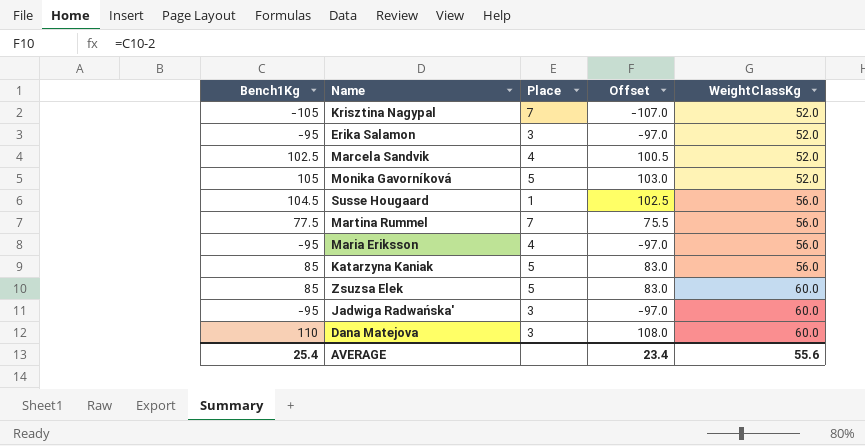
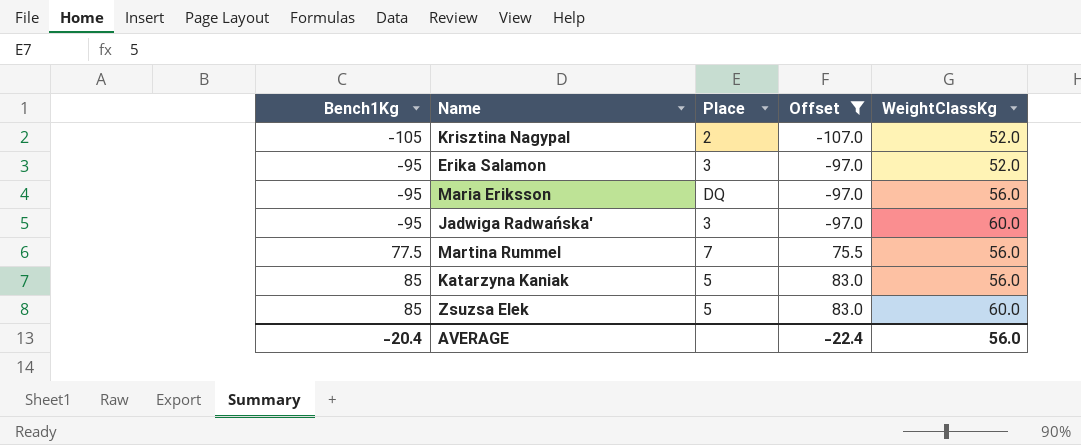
filter: none -> Offset <= 83.0
row order: WeightClassKg ascending -> Bench1Kg ascending
Krisztina Nagypal | Place: 7 -> 2
Maria Eriksson | Place: 4 -> DQ
AVERAGE | Bench1Kg: 25.4 -> -20.4
AVERAGE | Offset: 23.4 -> -22.4
AVERAGE | WeightClassKg: 55.6 -> 56.0

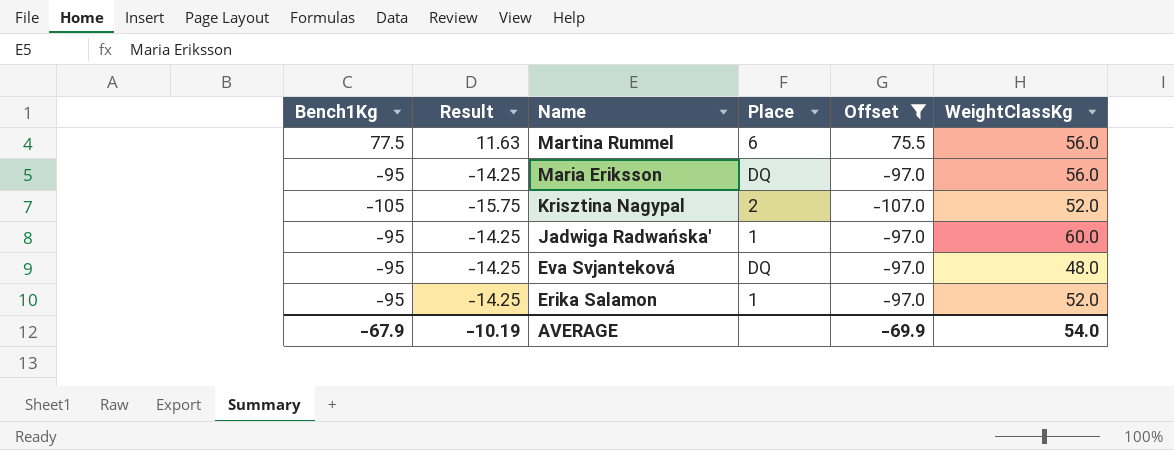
row order: Bench1Kg ascending -> Name descending
column Result | formula: none -> [Bench1Kg] * 0.15
row Katarzyna Kaniak: 85 | 5 | 83.0 | 56.0 -> none
row Zsuzsa Elek: 85 | 5 | 83.0 | 60.0 -> none
Martina Rummel | Place: 7 -> 6
Jadwiga Radwańska' | Place: 3 -> 1
row Eva Svjanteková: none -> -95 | -14.25 | DQ | -97.0 | 48.0
Erika Salamon | Place: 3 -> 1
AVERAGE | Bench1Kg: -20.4 -> -67.9
AVERAGE | Offset: -22.4 -> -69.9
AVERAGE | WeightClassKg: 56.0 -> 54.0

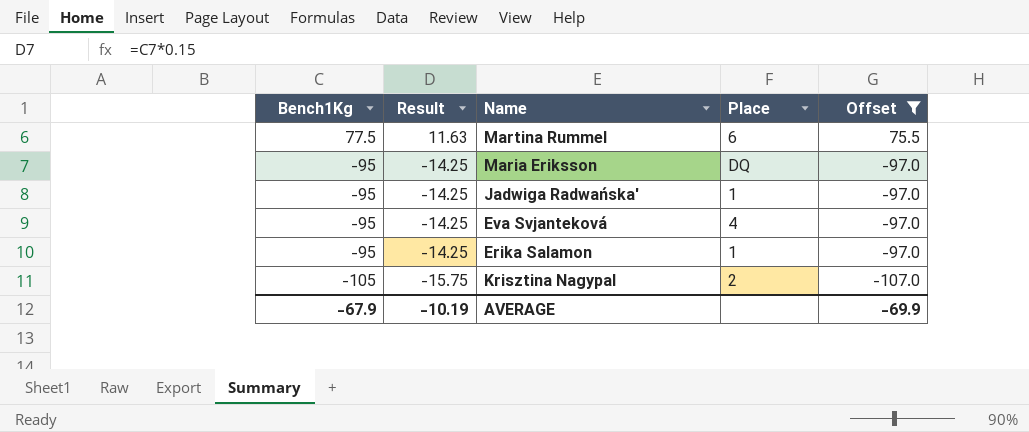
row order: Name descending -> Bench1Kg descending
column WeightClassKg | position: 6 -> none
Eva Svjanteková | Place: DQ -> 4

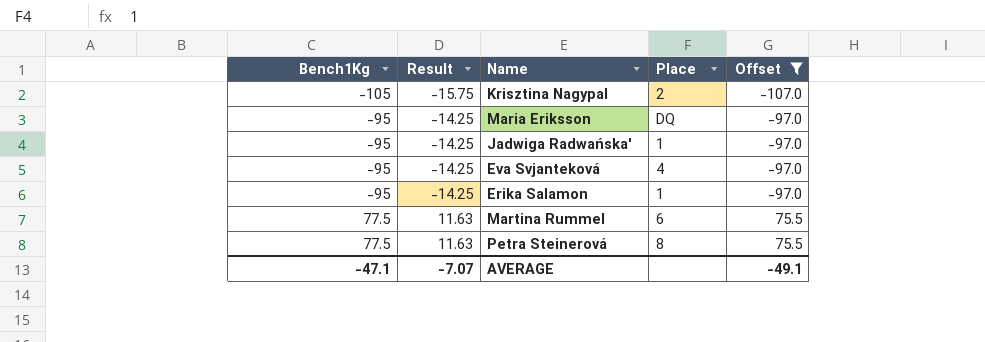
row order: Bench1Kg descending -> Bench1Kg ascending
row Petra Steinerová: none -> 77.5 | 11.63 | 8 | 75.5
AVERAGE | Bench1Kg: -67.9 -> -47.1
AVERAGE | Result: -10.19 -> -7.07
AVERAGE | Offset: -69.9 -> -49.1

